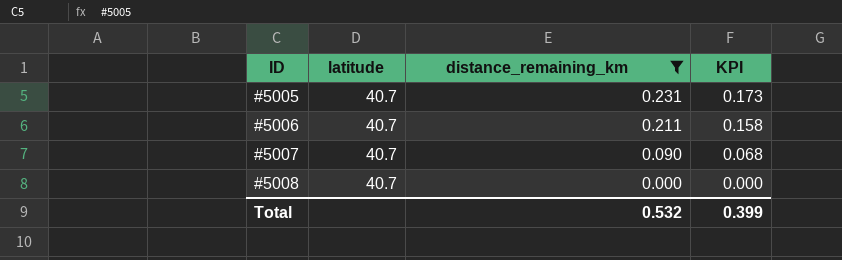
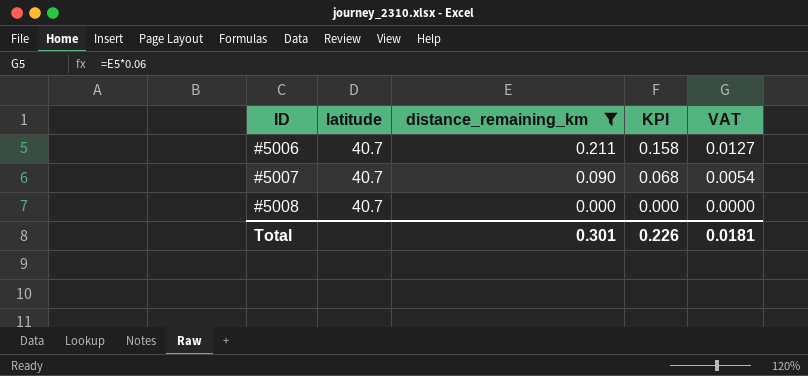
column VAT | formula: none -> [distance_remaining_km] * 0.06
row #5005: 40.7 | 0.231 | 0.173 -> none
Total | distance_remaining_km: 0.532 -> 0.301
Total | KPI: 0.399 -> 0.226

